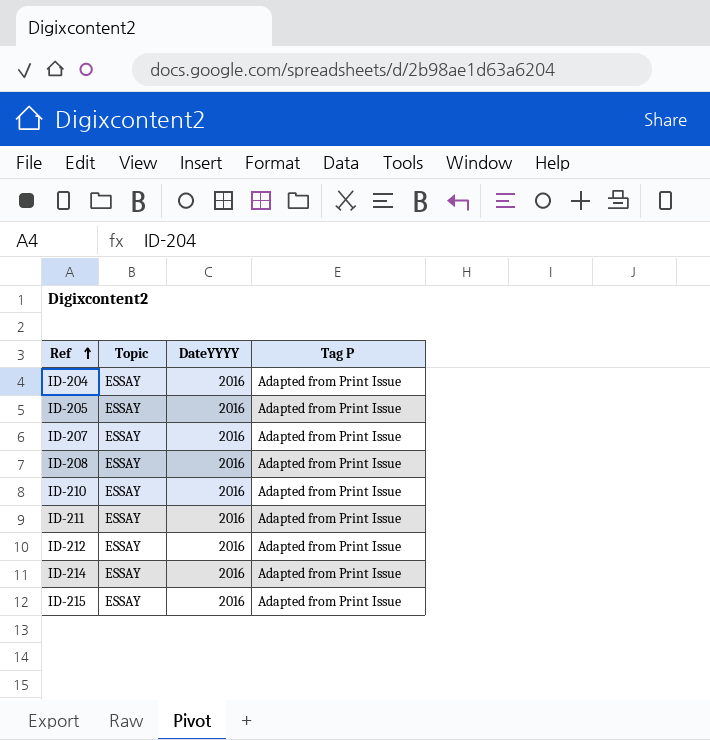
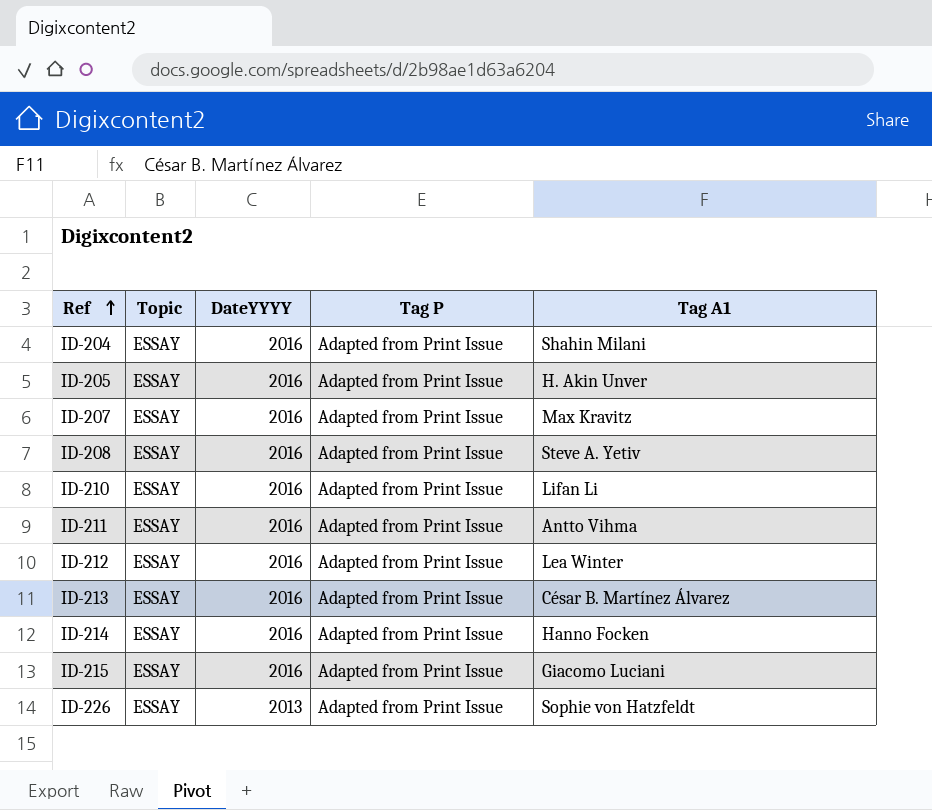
column Tag A1 | position: none -> 5
row ID-213: none -> ESSAY | 2016 | Adapted from Print Issue | César B. Martínez Álvarez
row ID-226: none -> ESSAY | 2013 | Adapted from Print Issue | Sophie von Hatzfeldt

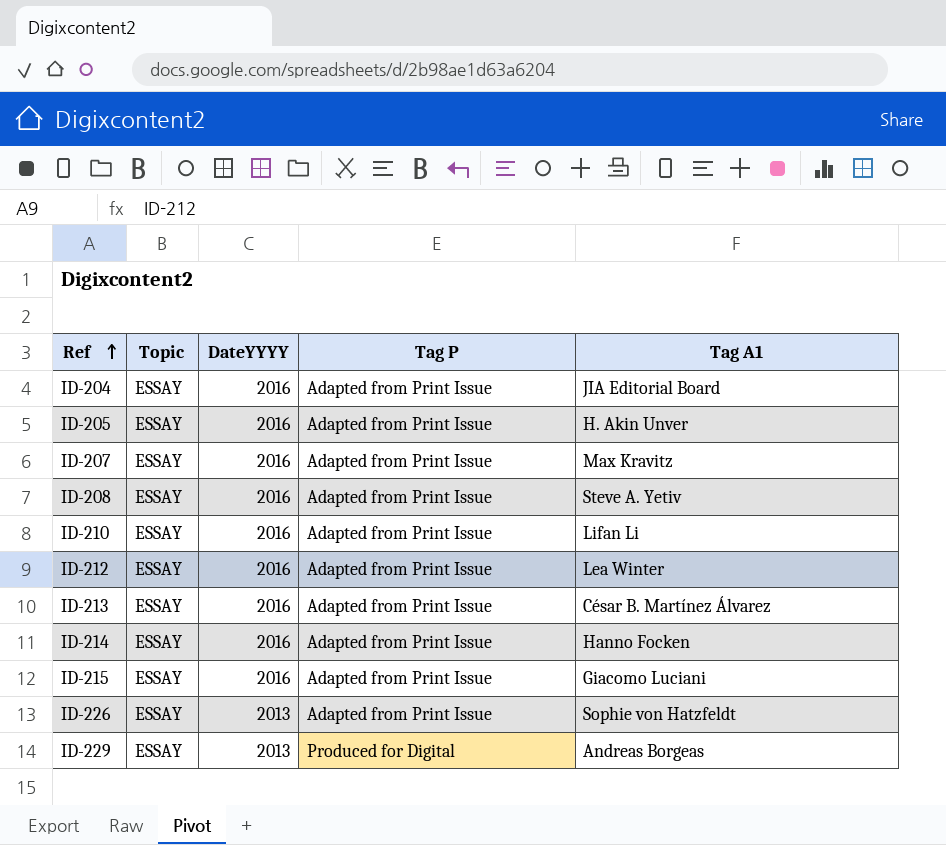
row ID-211: ESSAY | 2016 | Adapted from Print Issue | Antto Vihma -> none
ID-204 | Tag A1: Shahin Milani -> JIA Editorial Board
row ID-229: none -> ESSAY | 2013 | Produced for Digital | Andreas Borgeas

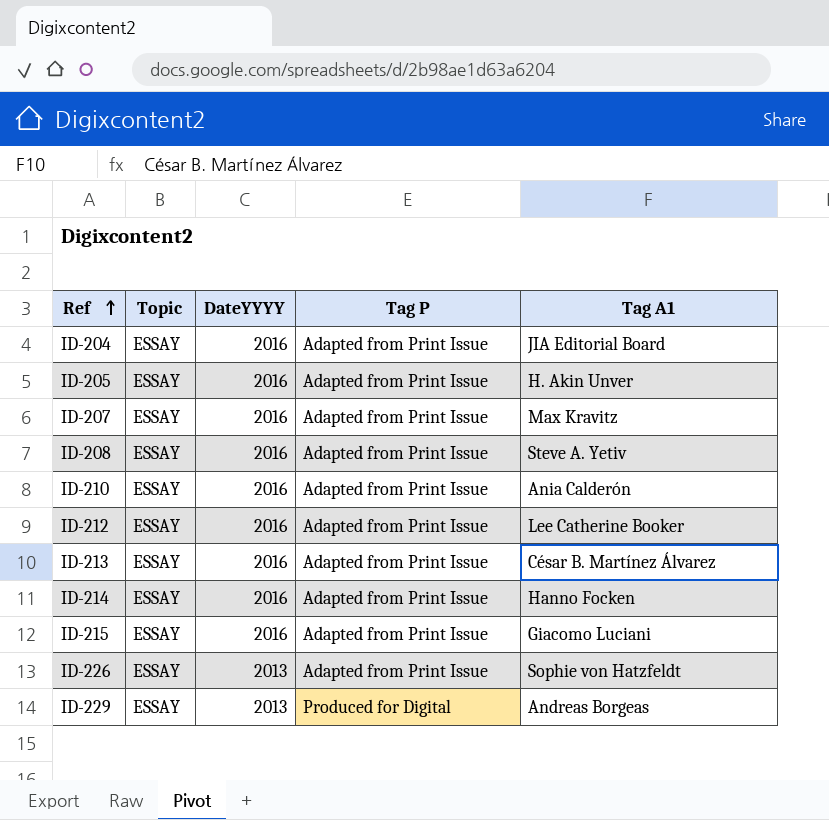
ID-210 | Tag A1: Lifan Li -> Ania Calderón
ID-212 | Tag A1: Lea Winter -> Lee Catherine Booker

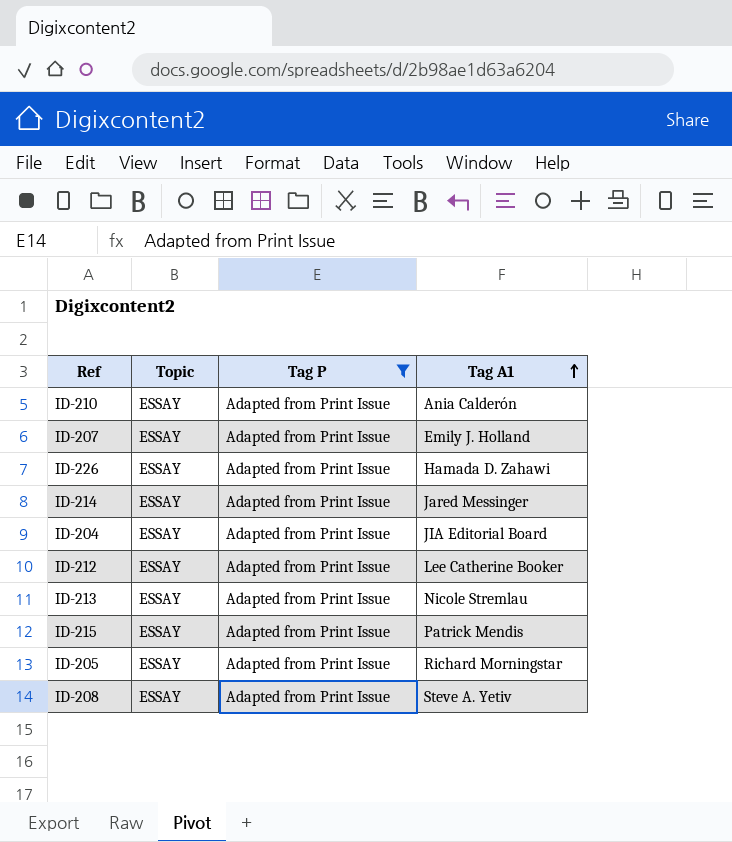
filter: none -> Tag P = Adapted from Print Issue
row order: Ref ascending -> Tag A1 ascending
column DateYYYY | position: 3 -> none
ID-207 | Tag A1: Max Kravitz -> Emily J. Holland
ID-226 | Tag A1: Sophie von Hatzfeldt -> Hamada D. Zahawi
ID-214 | Tag A1: Hanno Focken -> Jared Messinger
ID-213 | Tag A1: César B. Martínez Álvarez -> Nicole Stremlau
ID-215 | Tag A1: Giacomo Luciani -> Patrick Mendis
ID-205 | Tag A1: H. Akin Unver -> Richard Morningstar

